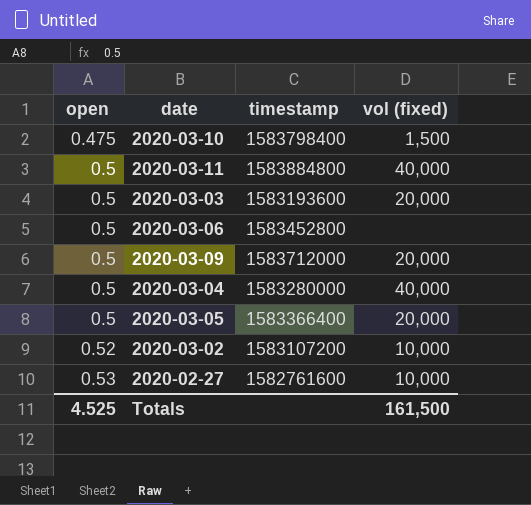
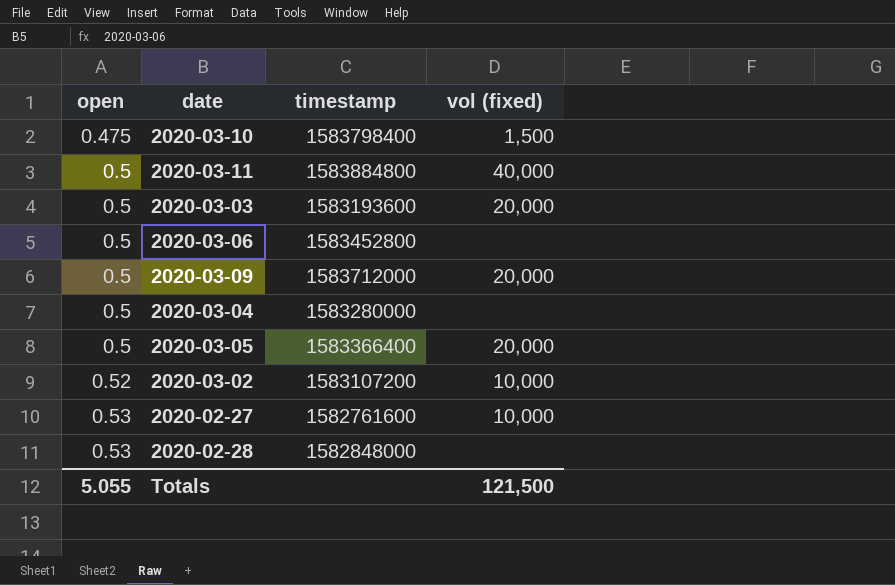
2020-03-04 | vol (fixed): 40,000 -> none
row 2020-02-28: none -> 0.53 | 1582848000 | none
Totals | open: 4.525 -> 5.055
Totals | vol (fixed): 161,500 -> 121,500

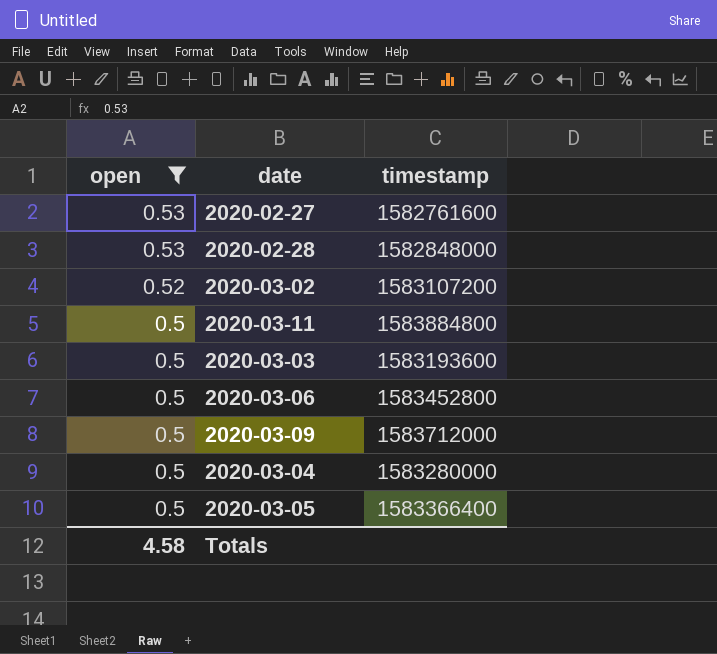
filter: none -> open != 0.475
row order: open ascending -> open descending
column vol (fixed) | position: 4 -> none
Totals | open: 5.055 -> 4.58

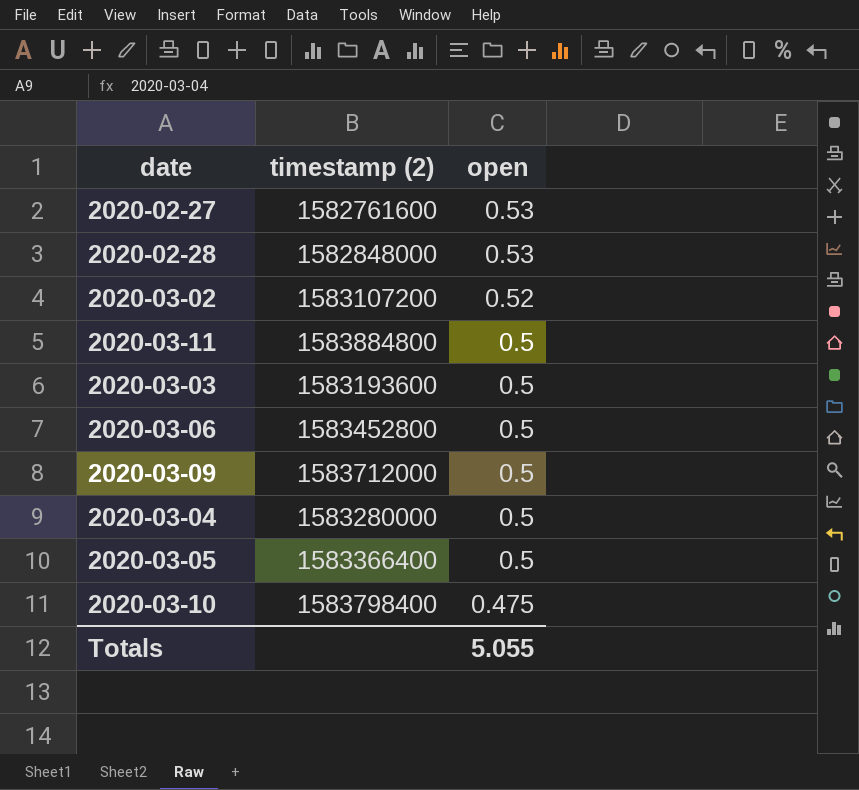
filter: open != 0.475 -> none
column name: timestamp -> timestamp (2)
column open | position: 1 -> 3
Totals | open: 4.58 -> 5.055

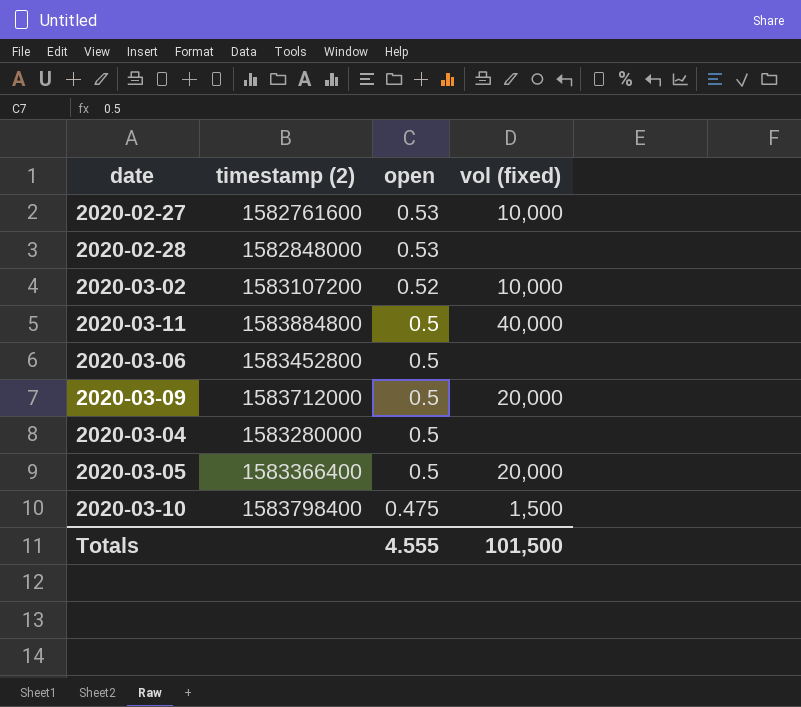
column vol (fixed) | position: none -> 4
row 2020-03-03: 1583193600 | 0.5 -> none
Totals | open: 5.055 -> 4.555

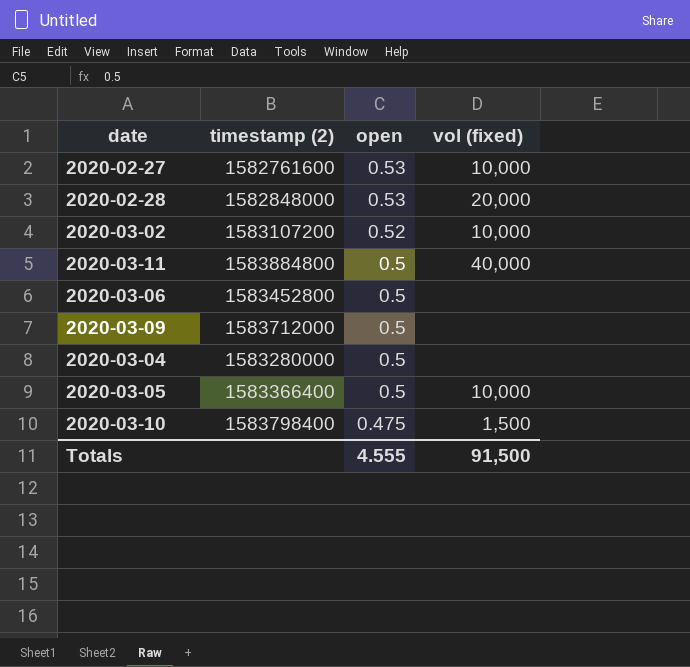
2020-02-28 | vol (fixed): none -> 20,000
2020-03-09 | vol (fixed): 20,000 -> none
2020-03-05 | vol (fixed): 20,000 -> 10,000
Totals | vol (fixed): 101,500 -> 91,500

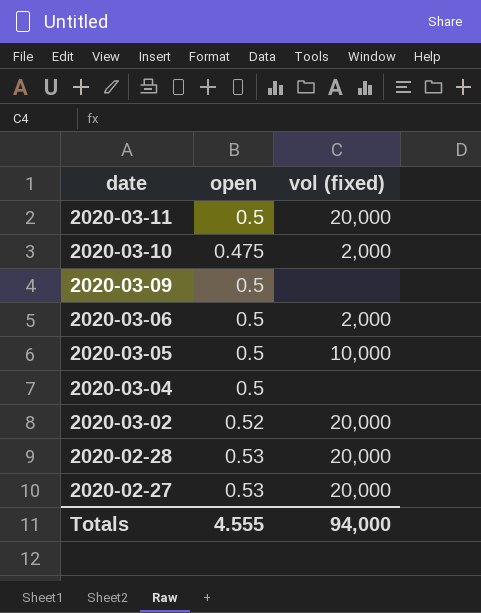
row order: open descending -> date descending
column timestamp (2) | position: 2 -> none
2020-03-11 | vol (fixed): 40,000 -> 20,000
2020-03-10 | vol (fixed): 1,500 -> 2,000
2020-03-06 | vol (fixed): none -> 2,000
2020-03-02 | vol (fixed): 10,000 -> 20,000
2020-02-27 | vol (fixed): 10,000 -> 20,000
Totals | vol (fixed): 91,500 -> 94,000

